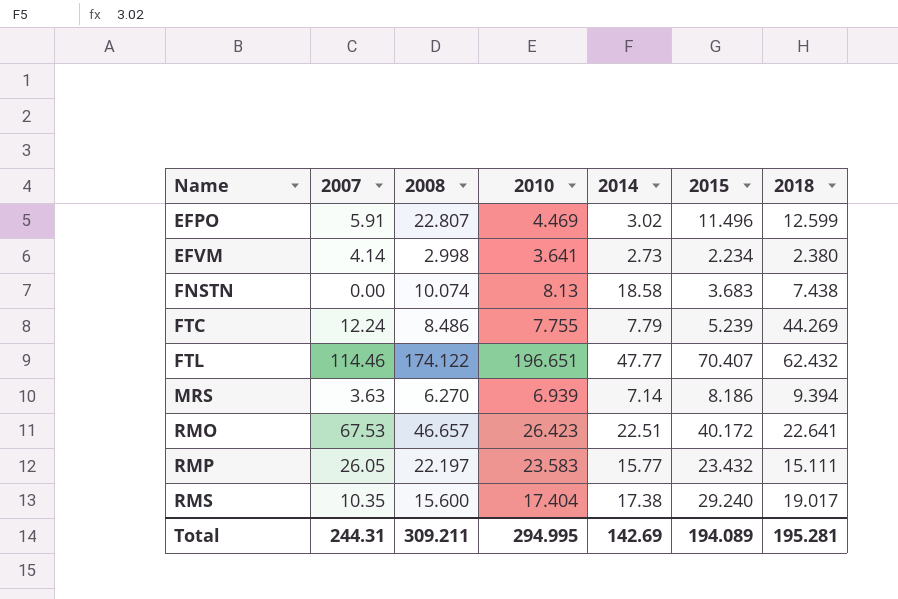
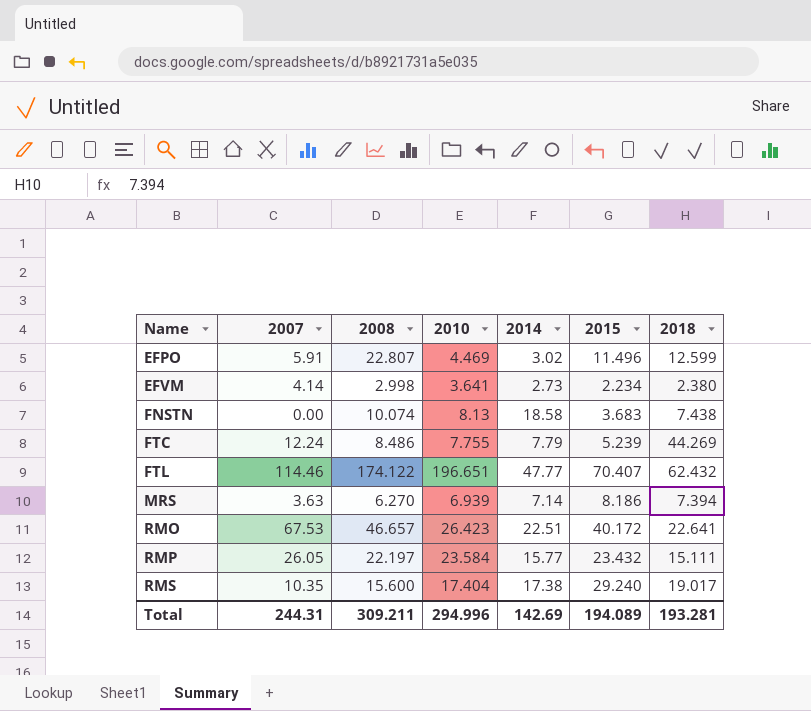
MRS | 2018: 9.394 -> 7.394
RMP | 2010: 23.583 -> 23.584
Total | 2010: 294.995 -> 294.996
Total | 2018: 195.281 -> 193.281

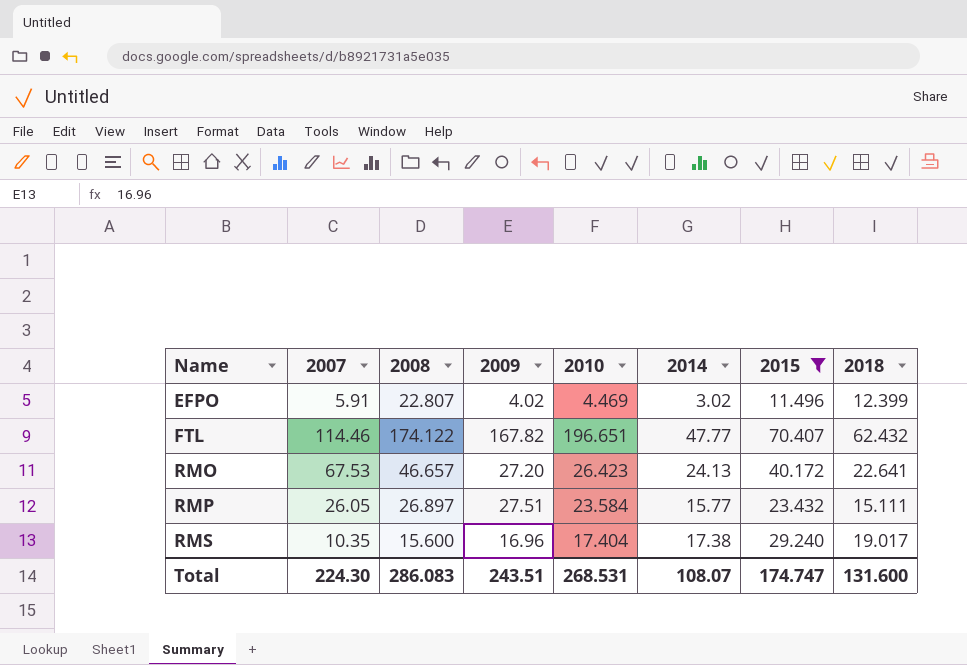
filter: none -> 2015 >= 11.496
column 2009 | position: none -> 4
EFPO | 2018: 12.599 -> 12.399
RMO | 2014: 22.51 -> 24.13
RMP | 2008: 22.197 -> 26.897
Total | 2007: 244.31 -> 224.30
Total | 2008: 309.211 -> 286.083
Total | 2010: 294.996 -> 268.531
Total | 2014: 142.69 -> 108.07
Total | 2015: 194.089 -> 174.747
Total | 2018: 193.281 -> 131.600

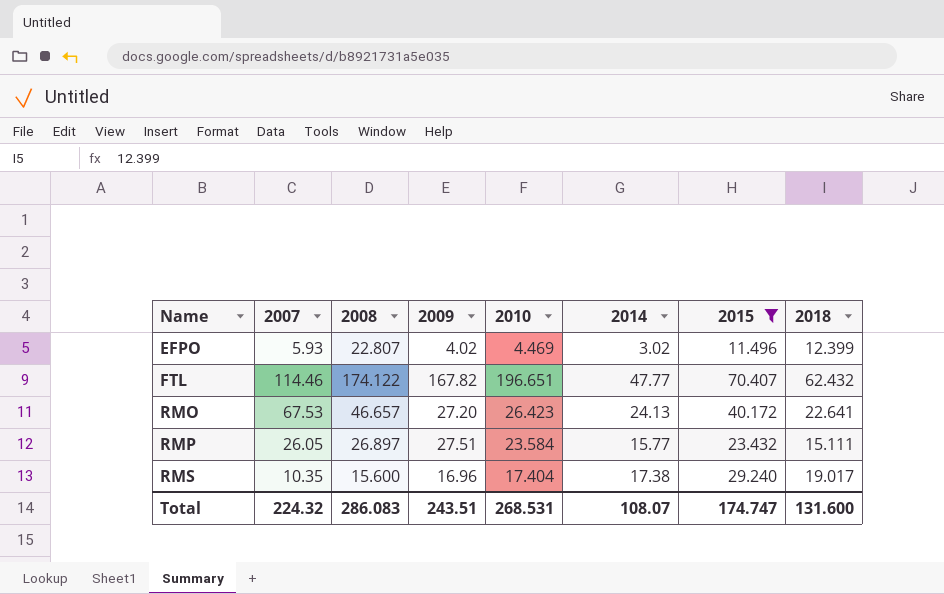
EFPO | 2007: 5.91 -> 5.93
Total | 2007: 224.30 -> 224.32

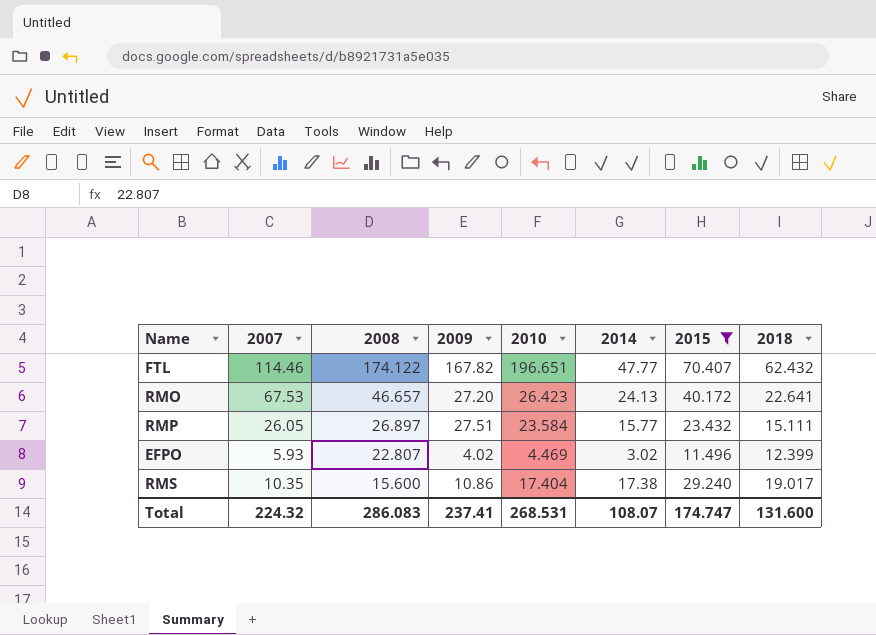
row order: Name ascending -> 2008 descending
RMS | 2009: 16.96 -> 10.86
Total | 2009: 243.51 -> 237.41

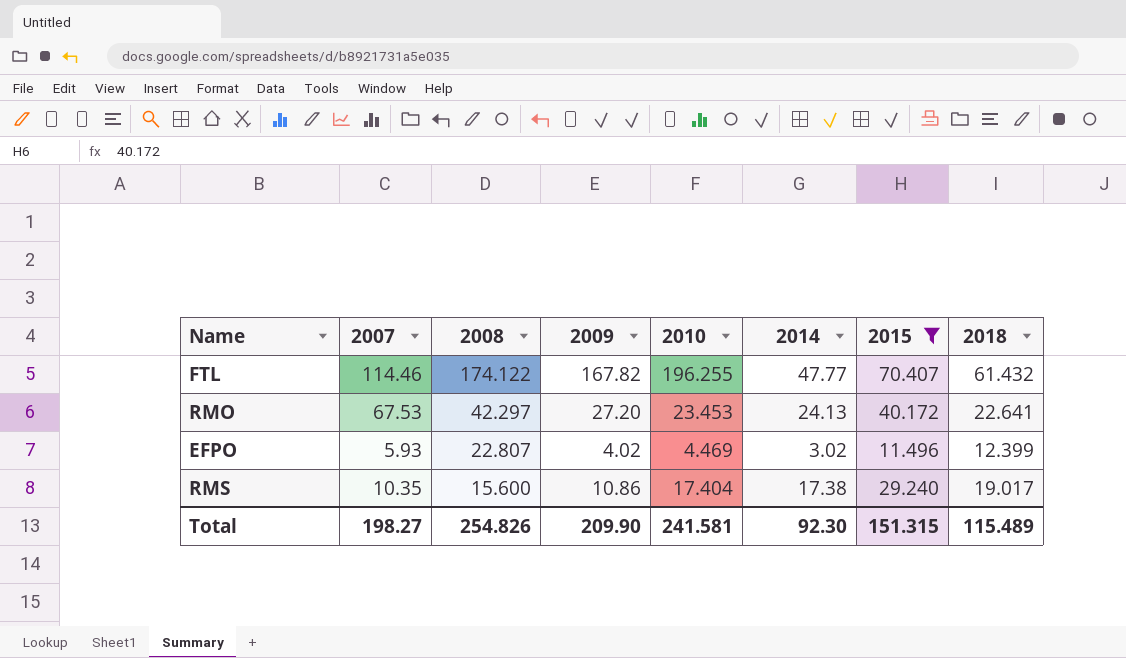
row RMP: 26.05 | 26.897 | 27.51 | 23.584 | 15.77 | 23.432 | 15.111 -> none
FTL | 2010: 196.651 -> 196.255
FTL | 2018: 62.432 -> 61.432
RMO | 2008: 46.657 -> 42.297
RMO | 2010: 26.423 -> 23.453
Total | 2007: 224.32 -> 198.27
Total | 2008: 286.083 -> 254.826
Total | 2009: 237.41 -> 209.90
Total | 2010: 268.531 -> 241.581
Total | 2014: 108.07 -> 92.30
Total | 2015: 174.747 -> 151.315
Total | 2018: 131.600 -> 115.489

